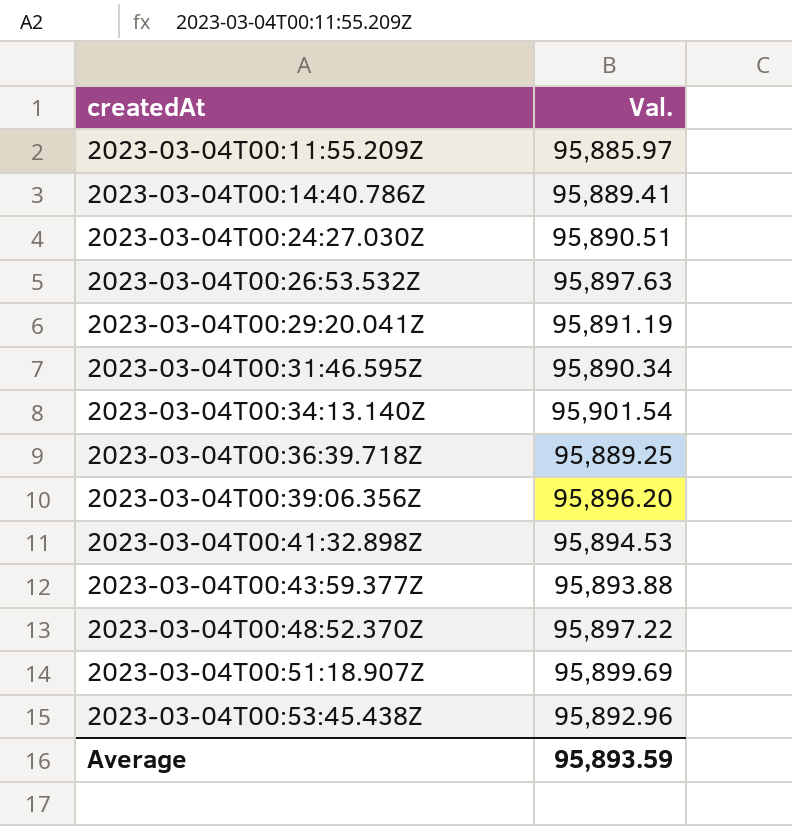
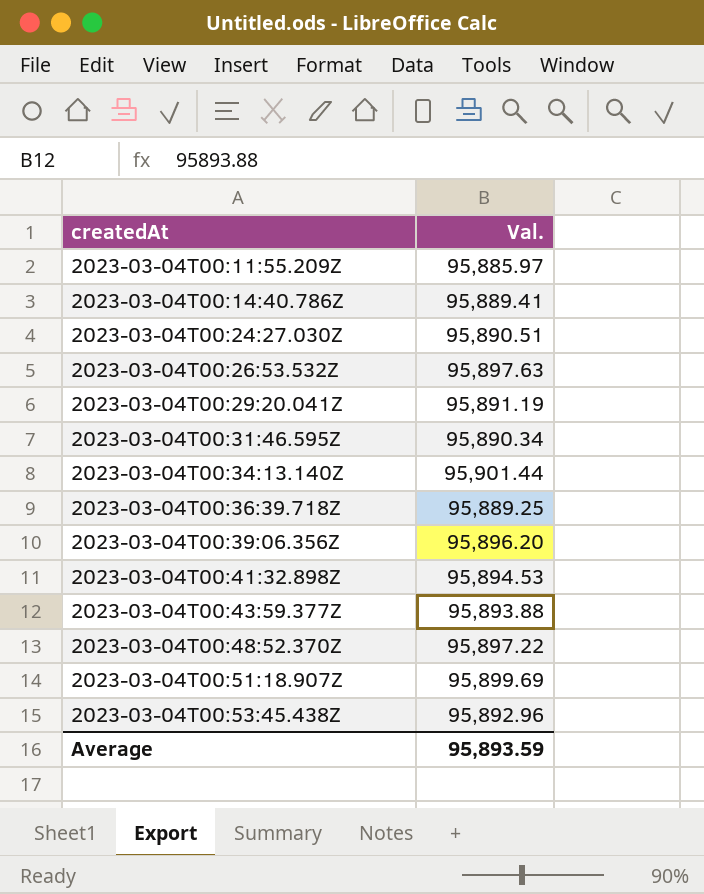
2023-03-04T00:34:13.140Z | Val.: 95,901.54 -> 95,901.44

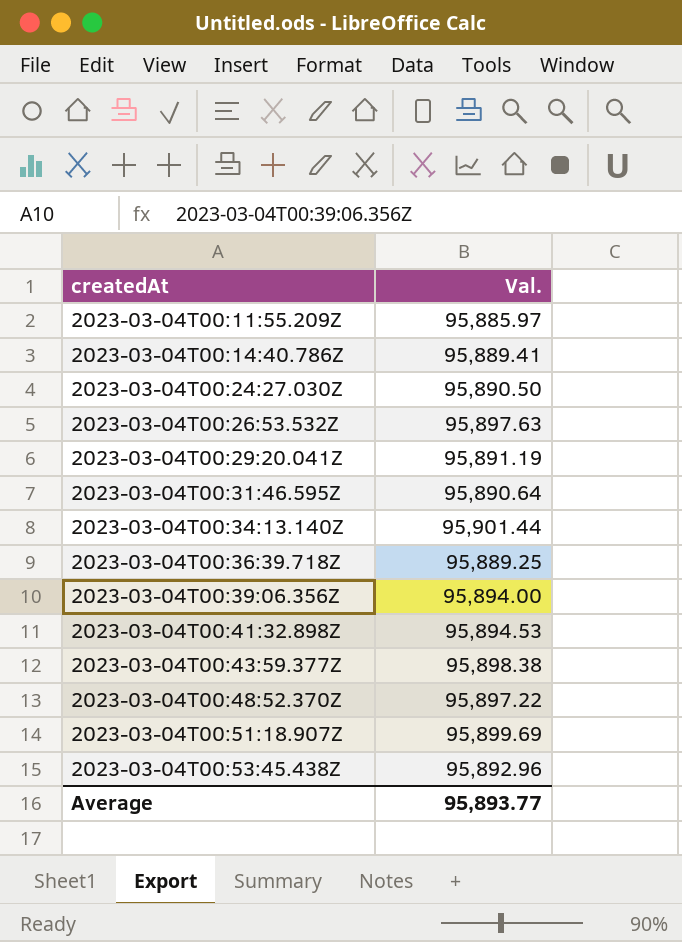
2023-03-04T00:24:27.030Z | Val.: 95,890.51 -> 95,890.50
2023-03-04T00:31:46.595Z | Val.: 95,890.34 -> 95,890.64
2023-03-04T00:39:06.356Z | Val.: 95,896.20 -> 95,894.00
2023-03-04T00:43:59.377Z | Val.: 95,893.88 -> 95,898.38
Average | Val.: 95,893.59 -> 95,893.77

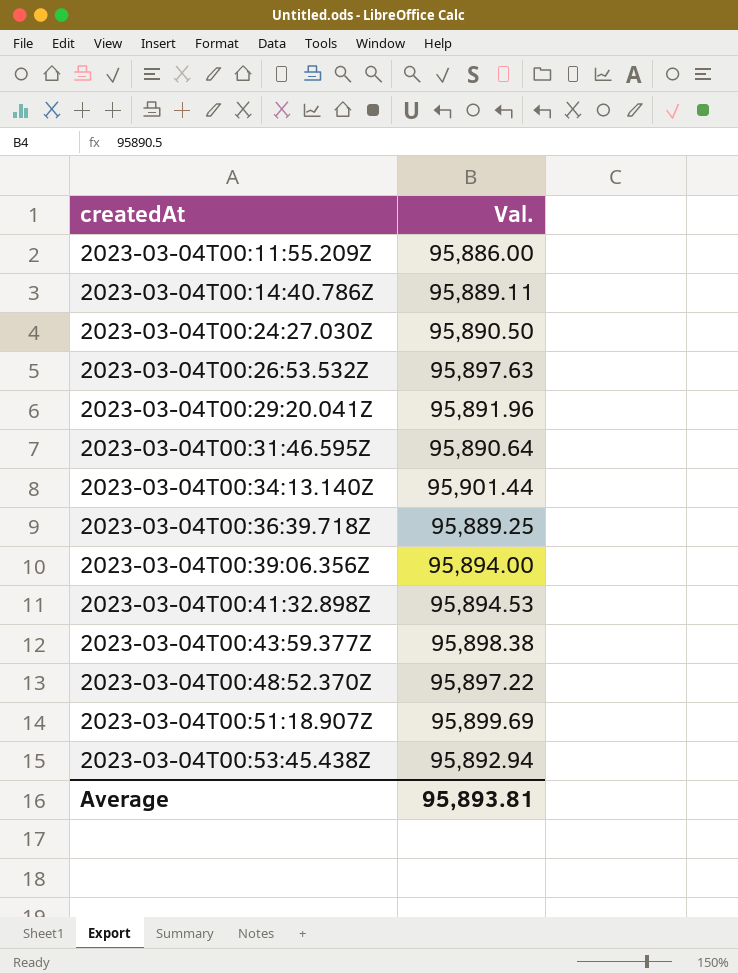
2023-03-04T00:11:55.209Z | Val.: 95,885.97 -> 95,886.00
2023-03-04T00:14:40.786Z | Val.: 95,889.41 -> 95,889.11
2023-03-04T00:29:20.041Z | Val.: 95,891.19 -> 95,891.96
2023-03-04T00:53:45.438Z | Val.: 95,892.96 -> 95,892.94
Average | Val.: 95,893.77 -> 95,893.81

